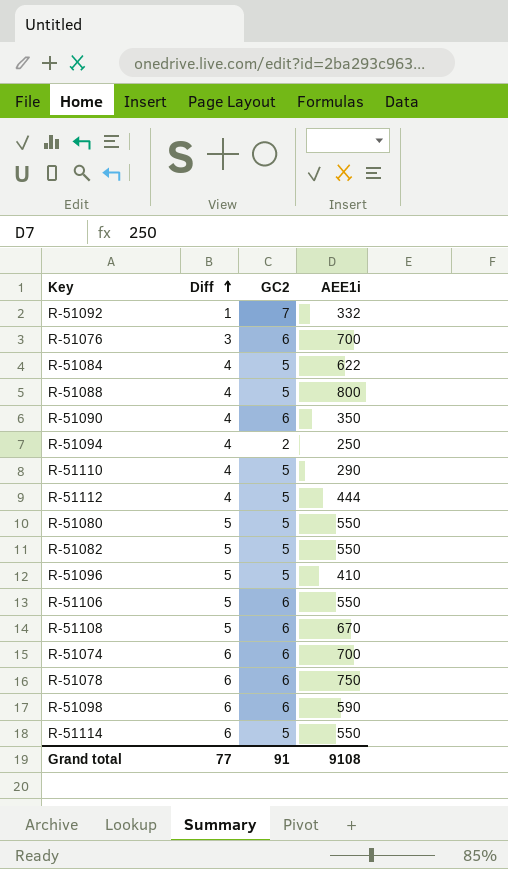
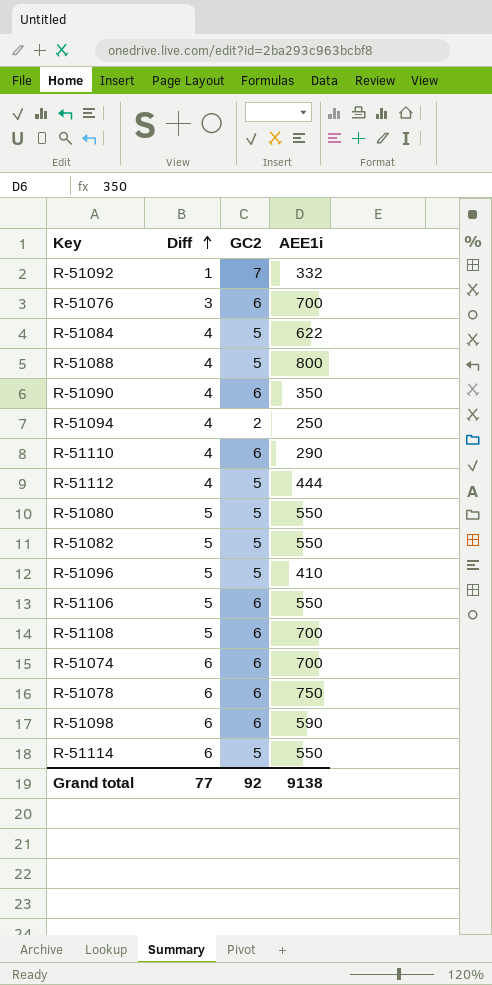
R-51110 | GC2: 5 -> 6
R-51108 | AEE1i: 670 -> 700
Grand total | GC2: 91 -> 92
Grand total | AEE1i: 9108 -> 9138

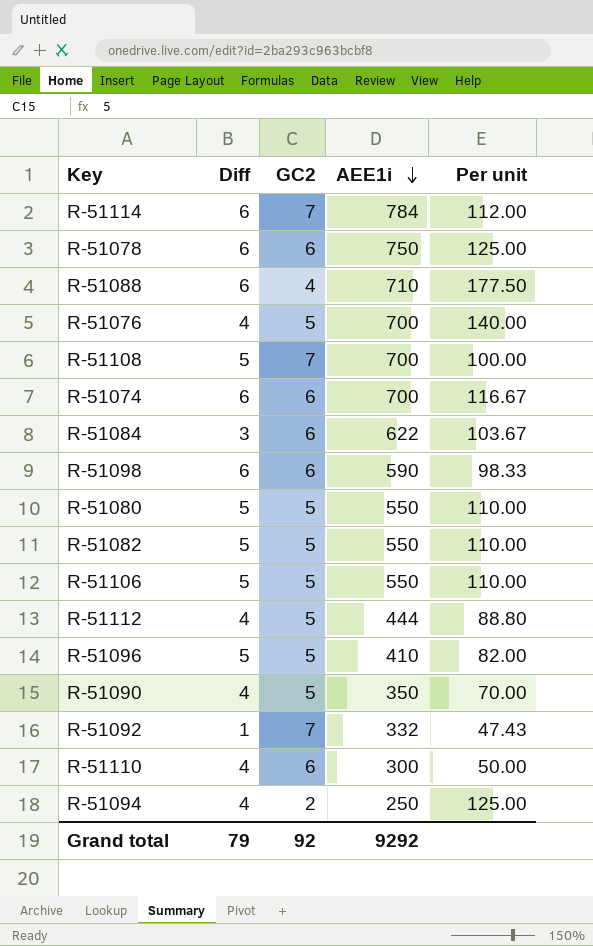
row order: Diff ascending -> AEE1i descending
column Per unit | formula: none -> [AEE1i] / [GC2]
R-51114 | GC2: 5 -> 7
R-51114 | AEE1i: 550 -> 784
R-51088 | Diff: 4 -> 6
R-51088 | GC2: 5 -> 4
R-51088 | AEE1i: 800 -> 710
R-51076 | Diff: 3 -> 4
R-51076 | GC2: 6 -> 5
R-51108 | GC2: 6 -> 7
R-51084 | Diff: 4 -> 3
R-51084 | GC2: 5 -> 6
R-51106 | GC2: 6 -> 5
R-51090 | GC2: 6 -> 5
R-51110 | AEE1i: 290 -> 300
Grand total | Diff: 77 -> 79
Grand total | AEE1i: 9138 -> 9292

